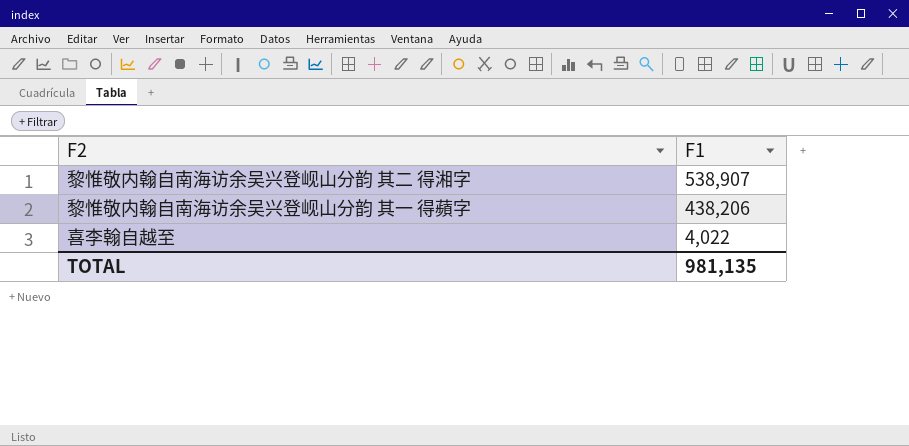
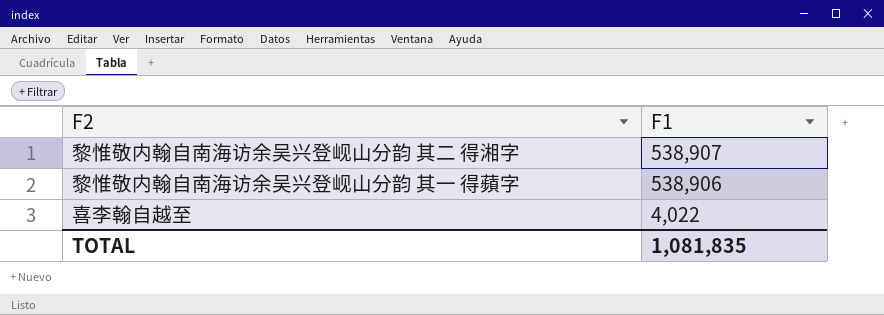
黎惟敬内翰自南海访余吴兴登岘山分韵 其一 得蘋字 | F1: 438,206 -> 538,906
TOTAL | F1: 981,135 -> 1,081,835

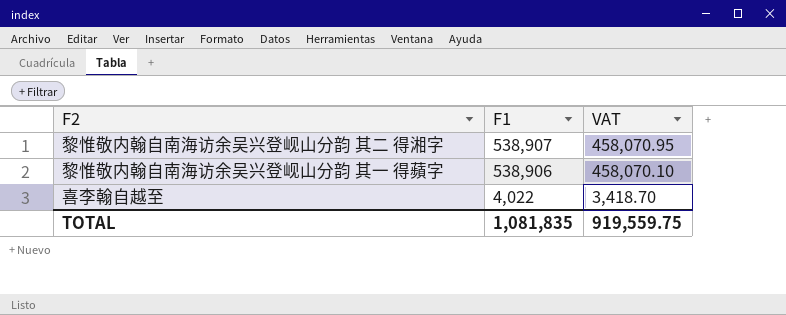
column VAT | formula: none -> [F1] * 0.85

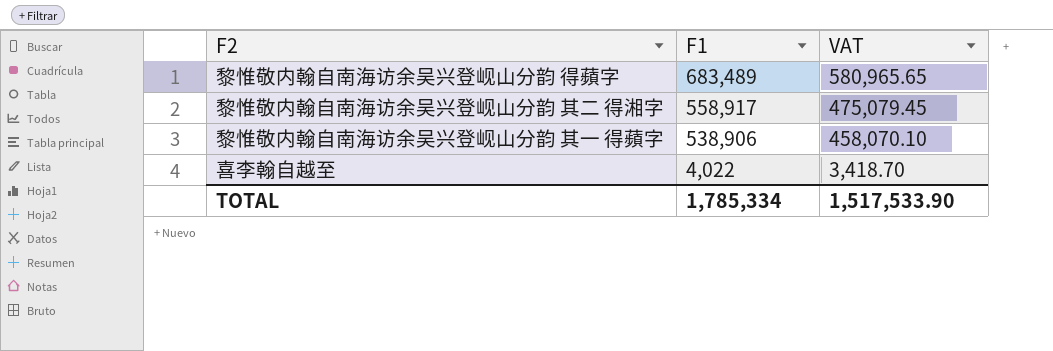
row 黎惟敬内翰自南海访余吴兴登岘山分韵 得蘋字: none -> 683,489 | 580,965.65
黎惟敬内翰自南海访余吴兴登岘山分韵 其二 得湘字 | F1: 538,907 -> 558,917
黎惟敬内翰自南海访余吴兴登岘山分韵 其二 得湘字 | VAT: 458,070.95 -> 475,079.45
TOTAL | F1: 1,081,835 -> 1,785,334
TOTAL | VAT: 919,559.75 -> 1,517,533.90

